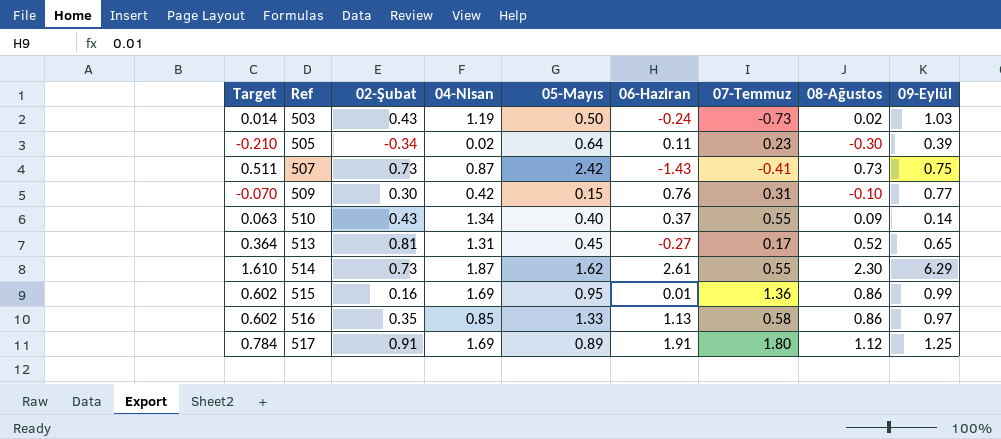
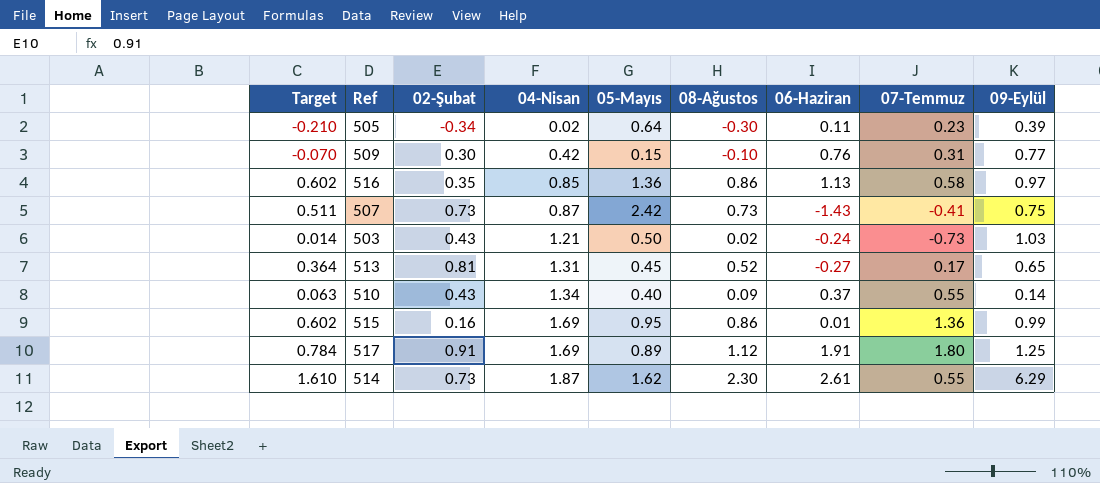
row order: Ref ascending -> 04-Nisan ascending
column 08-Ağustos | position: 8 -> 6
516 | 05-Mayıs: 1.33 -> 1.36
503 | 04-Nisan: 1.19 -> 1.21

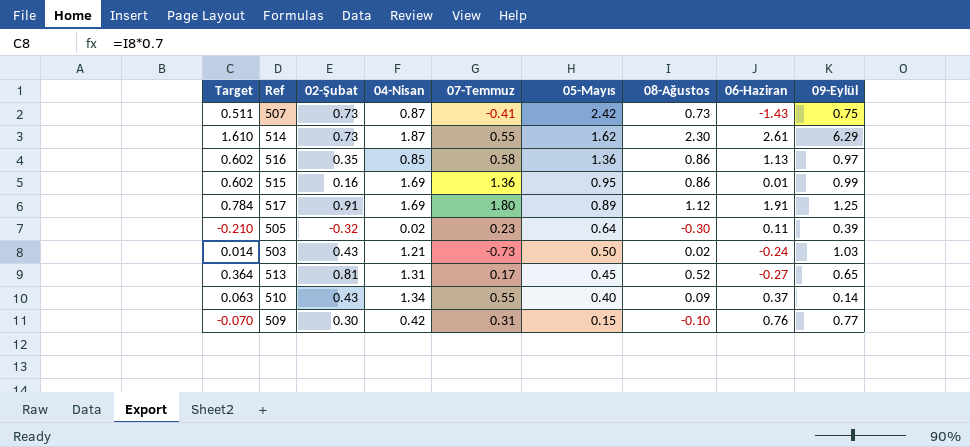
row order: 04-Nisan ascending -> 05-Mayıs descending
column 07-Temmuz | position: 8 -> 5
505 | 02-Şubat: -0.34 -> -0.32

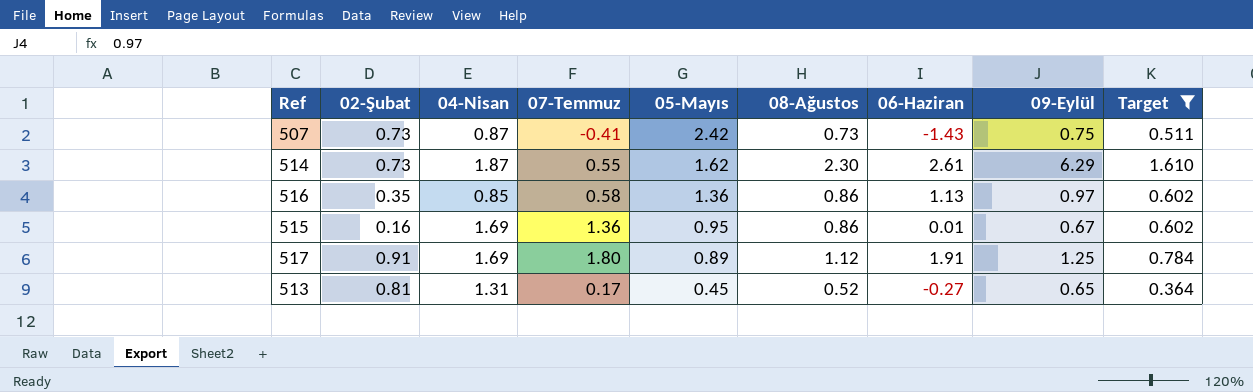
filter: none -> Target >= 0.364
column Target | position: 1 -> 9
515 | 09-Eylül: 0.99 -> 0.67

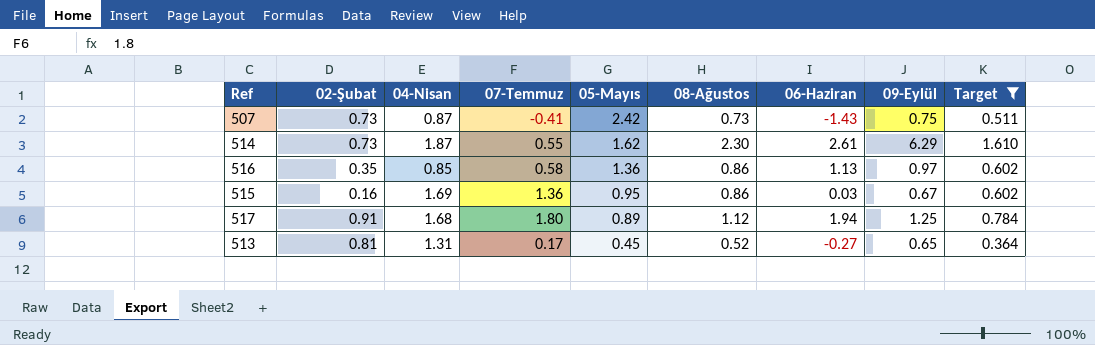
515 | 06-Haziran: 0.01 -> 0.03
517 | 04-Nisan: 1.69 -> 1.68
517 | 06-Haziran: 1.91 -> 1.94

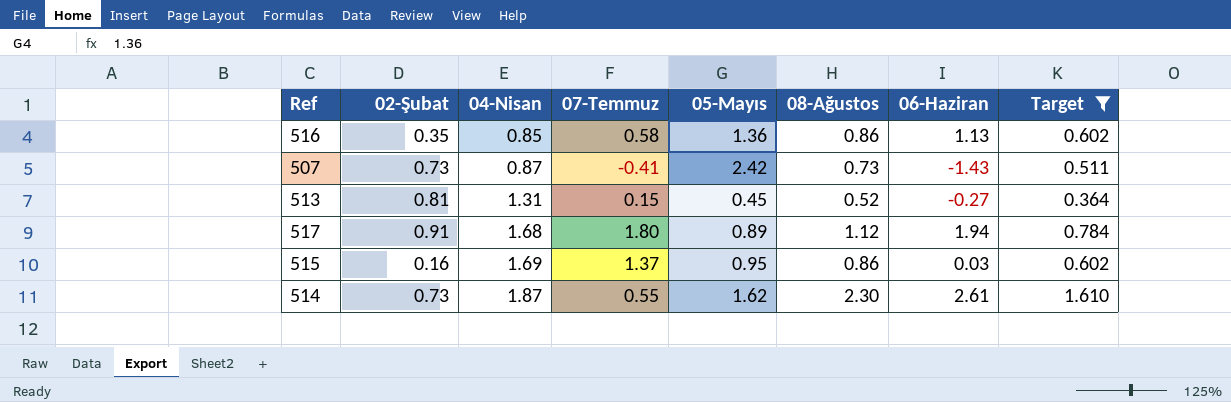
row order: 05-Mayıs descending -> 04-Nisan ascending
column 09-Eylül | position: 8 -> none
513 | 07-Temmuz: 0.17 -> 0.15
515 | 07-Temmuz: 1.36 -> 1.37

